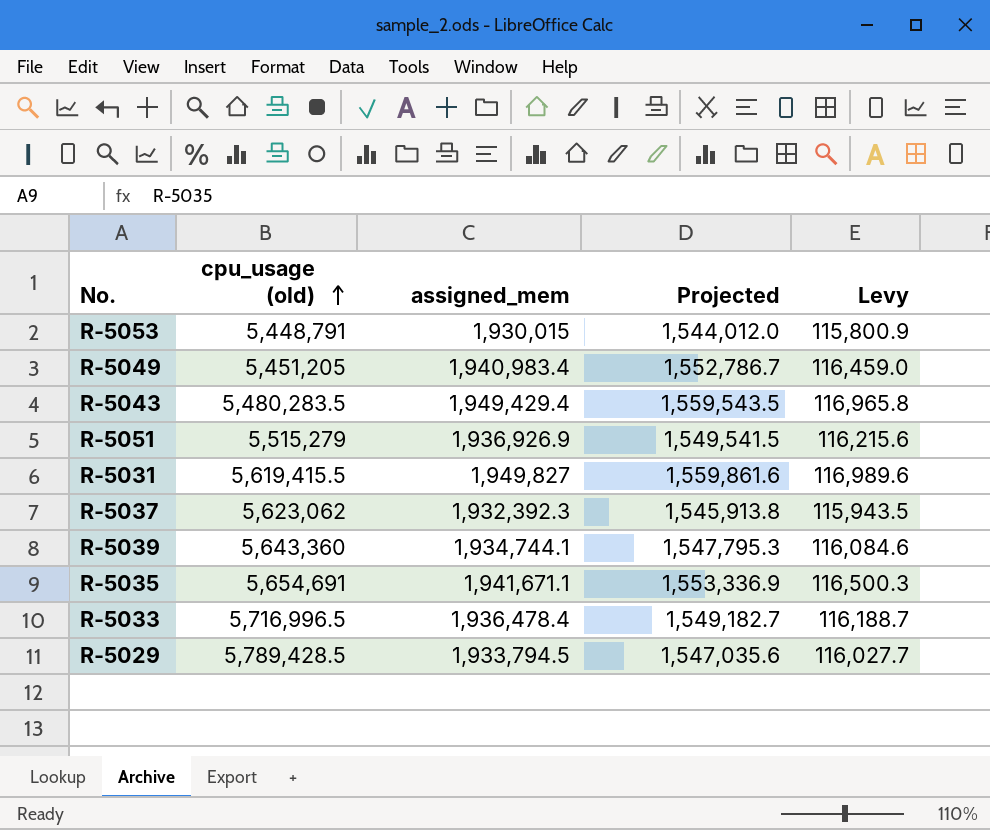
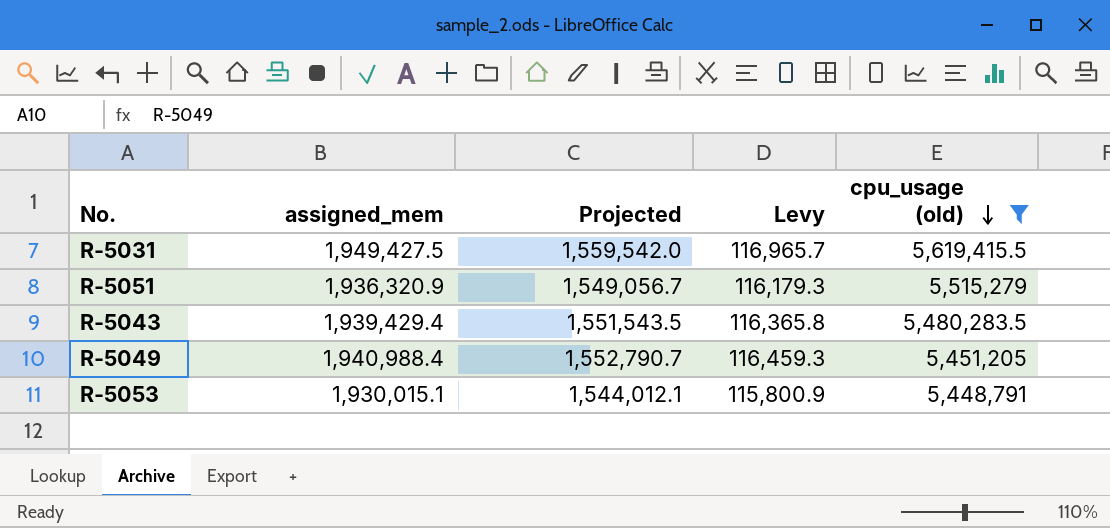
filter: none -> cpu_usage (old) <= 5,619,415.5
row order: cpu_usage (old) ascending -> cpu_usage (old) descending
column cpu_usage (old) | position: 2 -> 5
R-5031 | assigned_mem: 1,949,827 -> 1,949,427.5
R-5031 | Projected: 1,559,861.6 -> 1,559,542.0
R-5031 | Levy: 116,989.6 -> 116,965.7
R-5051 | assigned_mem: 1,936,926.9 -> 1,936,320.9
R-5051 | Projected: 1,549,541.5 -> 1,549,056.7
R-5051 | Levy: 116,215.6 -> 116,179.3
R-5043 | assigned_mem: 1,949,429.4 -> 1,939,429.4
R-5043 | Projected: 1,559,543.5 -> 1,551,543.5
R-5043 | Levy: 116,965.8 -> 116,365.8
R-5049 | assigned_mem: 1,940,983.4 -> 1,940,988.4
R-5049 | Projected: 1,552,786.7 -> 1,552,790.7
R-5049 | Levy: 116,459.0 -> 116,459.3
R-5053 | assigned_mem: 1,930,015 -> 1,930,015.1
R-5053 | Projected: 1,544,012.0 -> 1,544,012.1

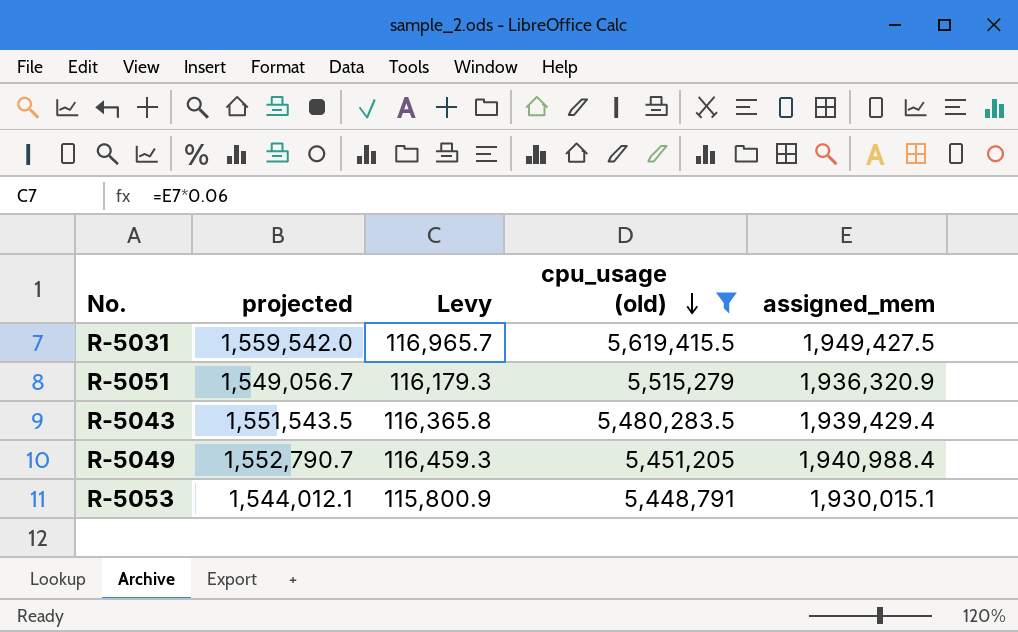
column name: Projected -> projected
column assigned_mem | position: 2 -> 5

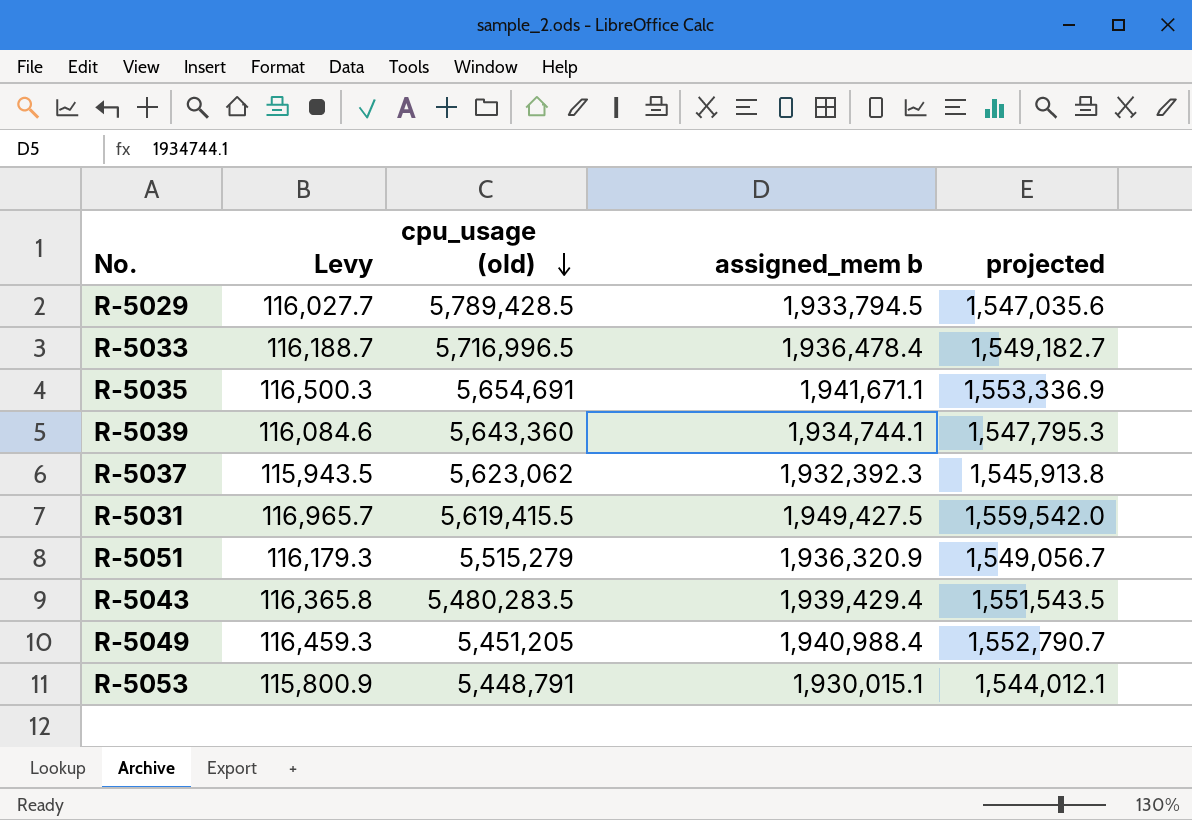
filter: cpu_usage (old) <= 5,619,415.5 -> none
column name: assigned_mem -> assigned_mem b
column projected | position: 2 -> 5

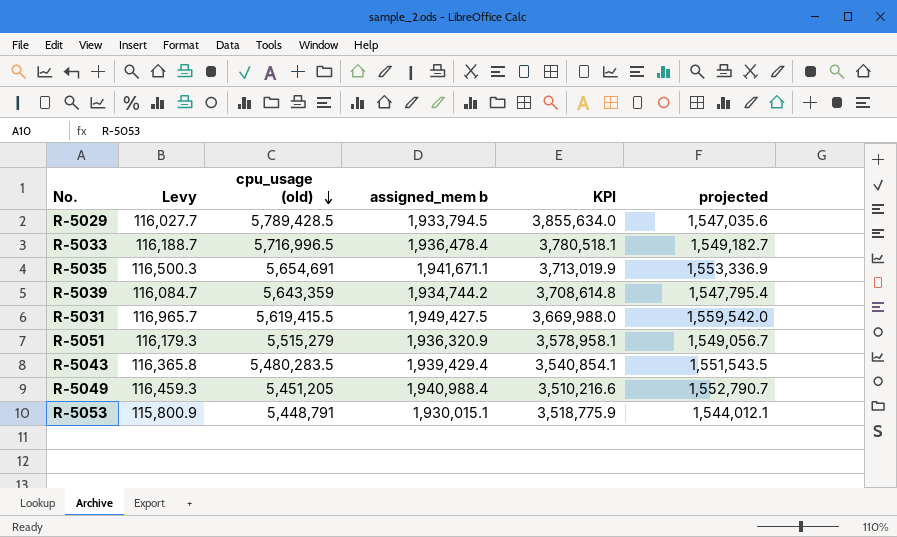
column KPI | formula: none -> [cpu_usage (old)] - [assigned_mem b]
row R-5037: 115,943.5 | 5,623,062 | 1,932,392.3 | 1,545,913.8 -> none
R-5039 | Levy: 116,084.6 -> 116,084.7
R-5039 | cpu_usage (old): 5,643,360 -> 5,643,359
R-5039 | assigned_mem b: 1,934,744.1 -> 1,934,744.2
R-5039 | projected: 1,547,795.3 -> 1,547,795.4

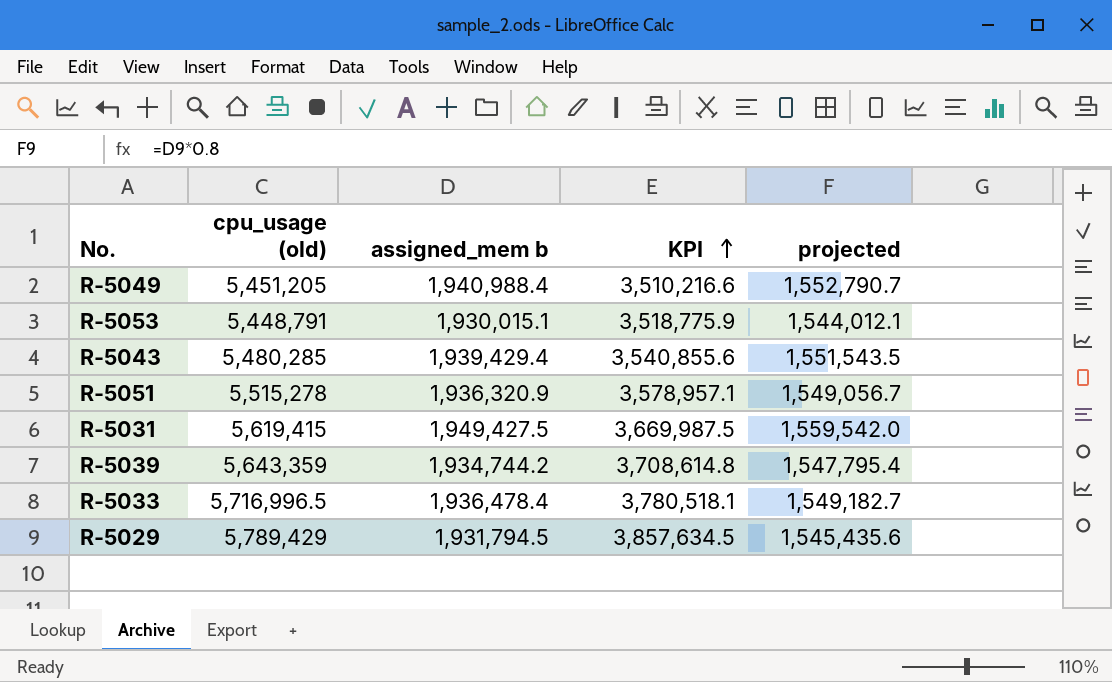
row order: cpu_usage (old) descending -> KPI ascending
column Levy | formula: [assigned_mem b] * 0.06 -> none
row R-5035: 116,500.3 | 5,654,691 | 1,941,671.1 | 3,713,019.9 | 1,553,336.9 -> none
R-5043 | cpu_usage (old): 5,480,283.5 -> 5,480,285
R-5043 | KPI: 3,540,854.1 -> 3,540,855.6
R-5051 | cpu_usage (old): 5,515,279 -> 5,515,278
R-5051 | KPI: 3,578,958.1 -> 3,578,957.1
R-5031 | cpu_usage (old): 5,619,415.5 -> 5,619,415
R-5031 | KPI: 3,669,988.0 -> 3,669,987.5
R-5029 | cpu_usage (old): 5,789,428.5 -> 5,789,429
R-5029 | assigned_mem b: 1,933,794.5 -> 1,931,794.5
R-5029 | KPI: 3,855,634.0 -> 3,857,634.5
R-5029 | projected: 1,547,035.6 -> 1,545,435.6

